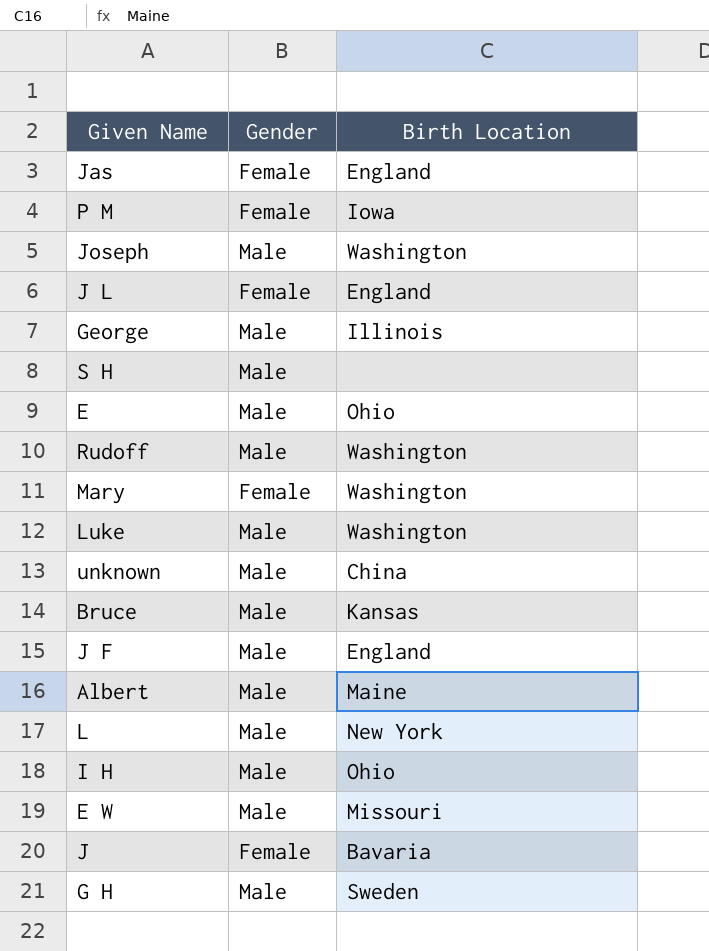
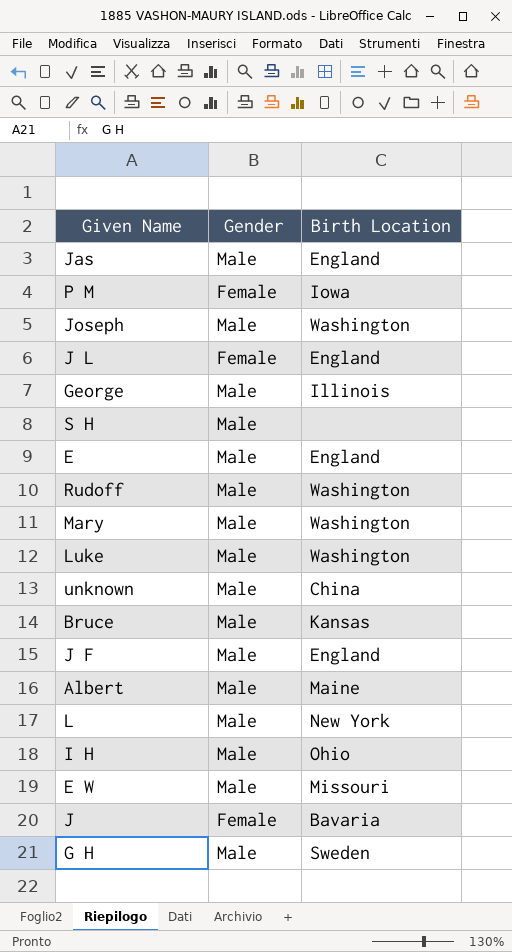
Jas | Gender: Female -> Male
E | Birth Location: Ohio -> England
Mary | Gender: Female -> Male

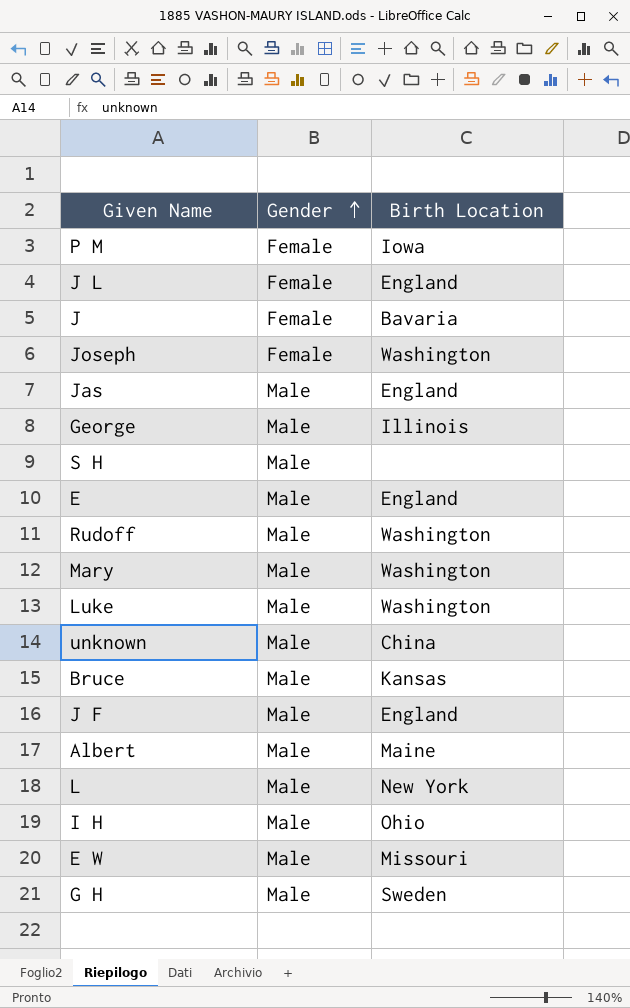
row order: none -> Gender ascending
Joseph | Gender: Male -> Female

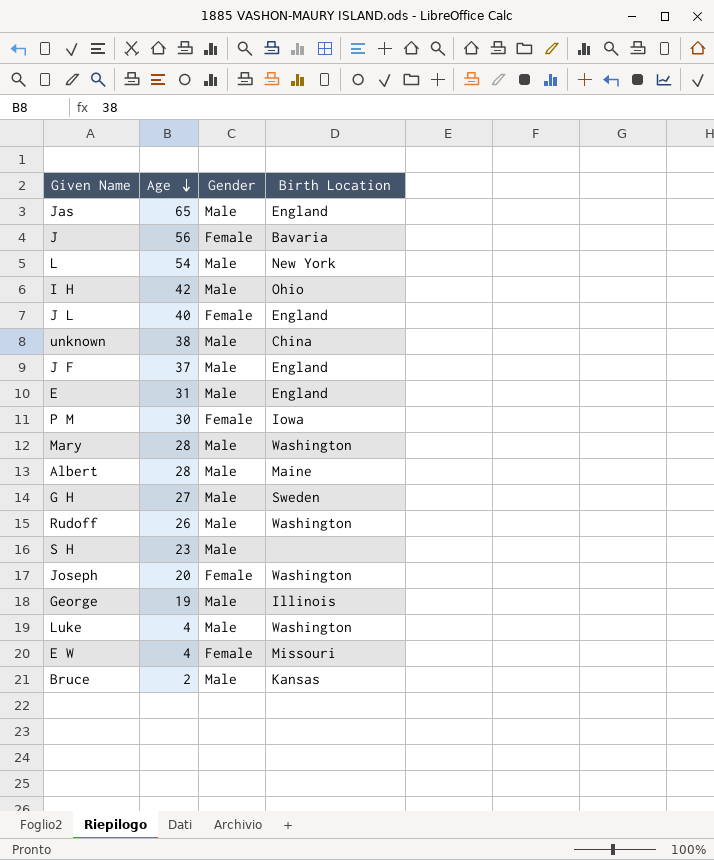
row order: Gender ascending -> Age descending
column Age | position: none -> 2
E W | Gender: Male -> Female

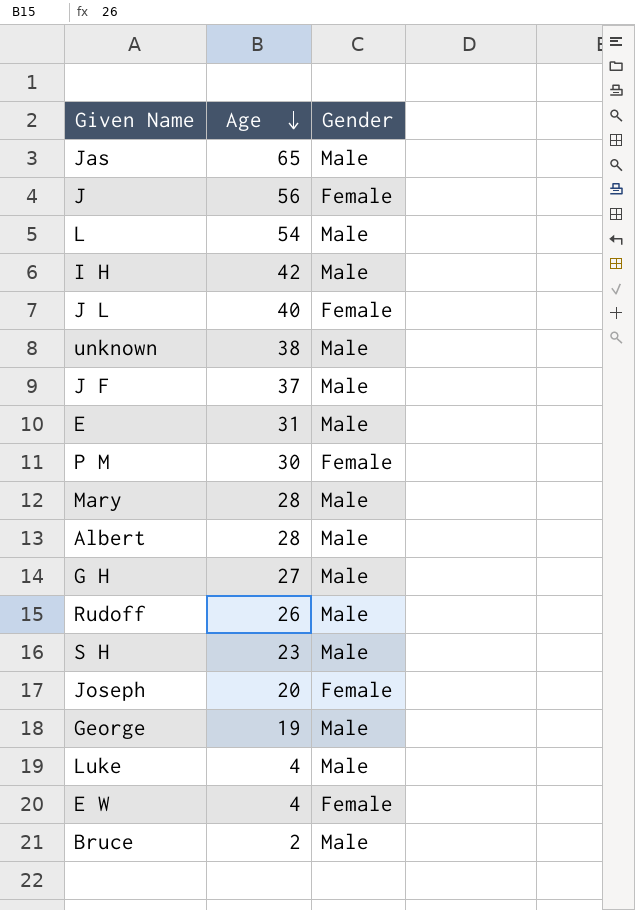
column Birth Location | position: 4 -> none

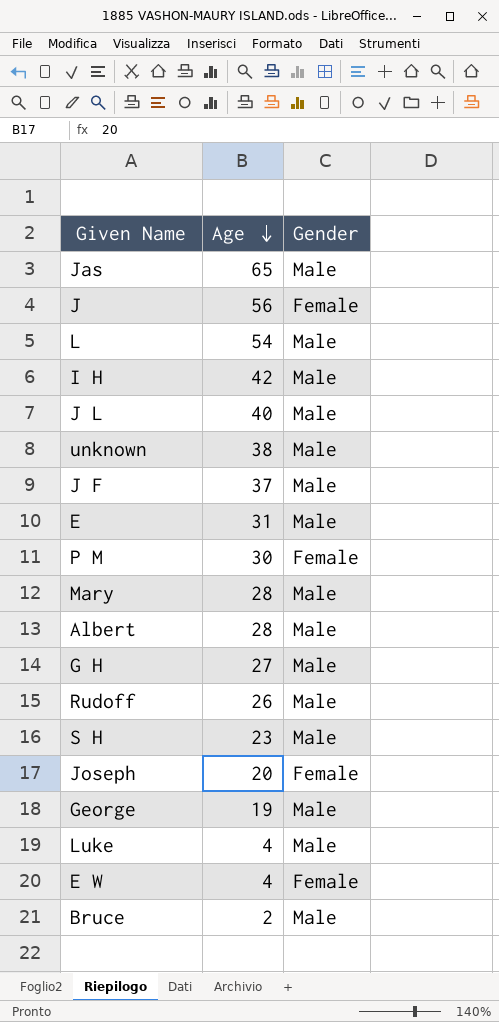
J L | Gender: Female -> Male

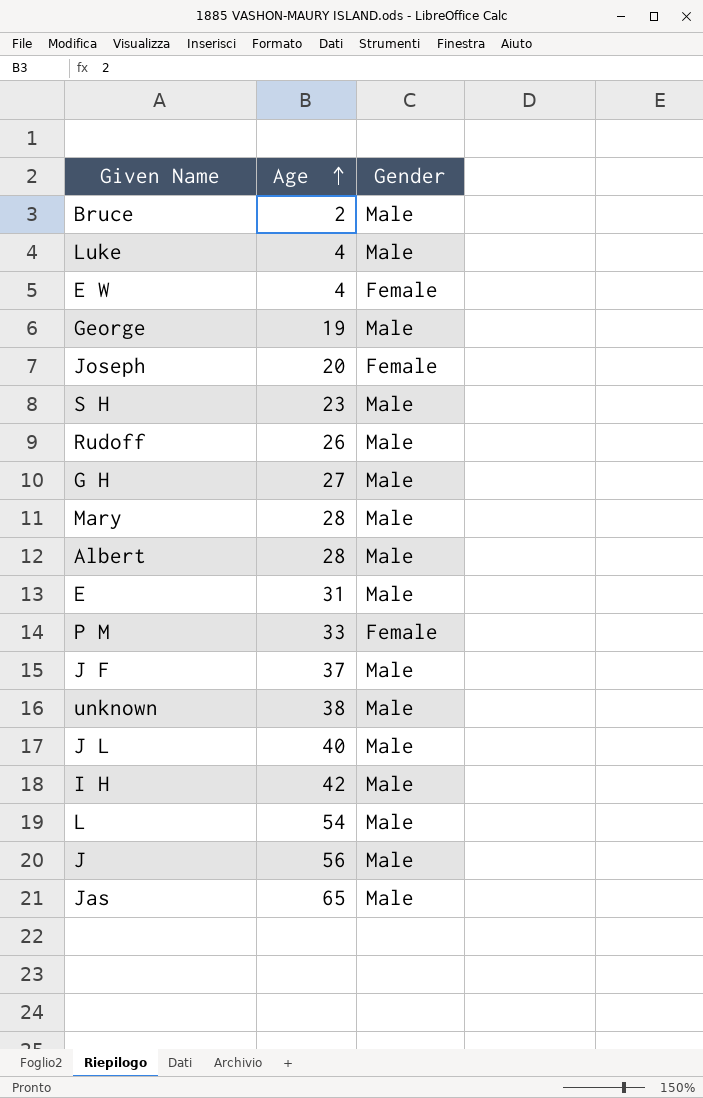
row order: Age descending -> Age ascending
P M | Age: 30 -> 33
J | Gender: Female -> Male

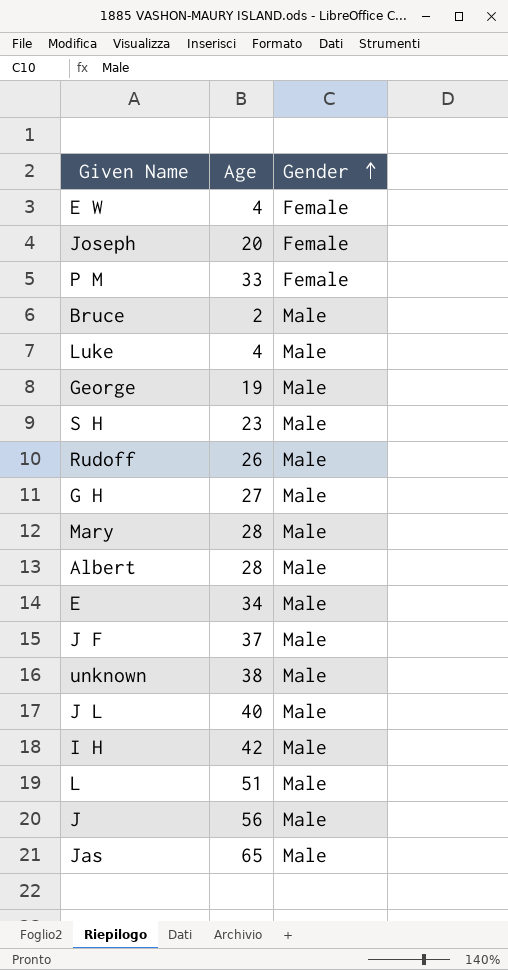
row order: Age ascending -> Gender ascending
E | Age: 31 -> 34
L | Age: 54 -> 51

